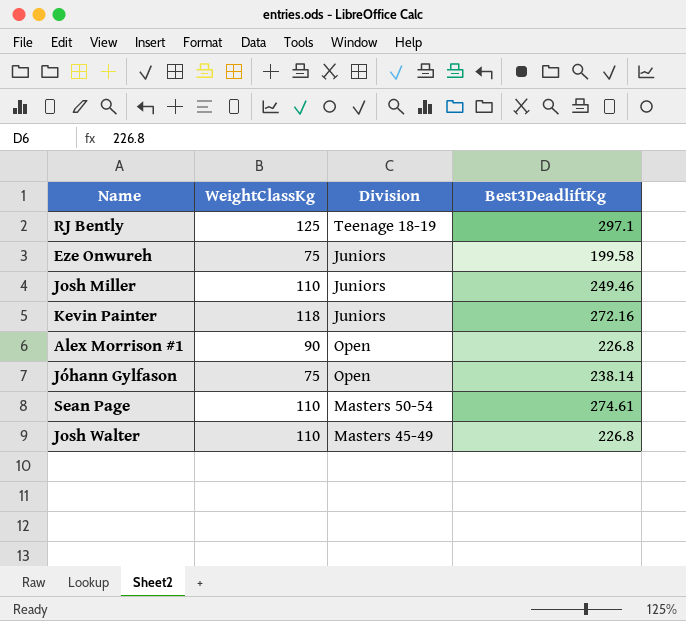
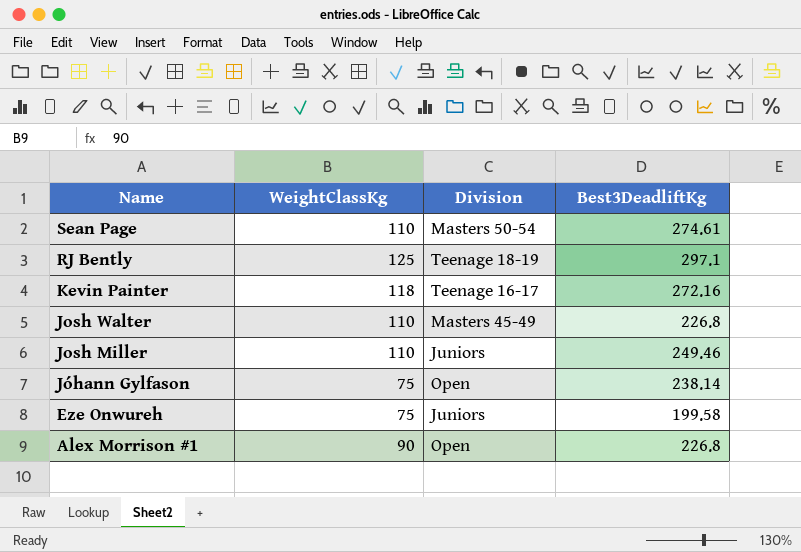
row order: none -> Name descending
Kevin Painter | Division: Juniors -> Teenage 16-17

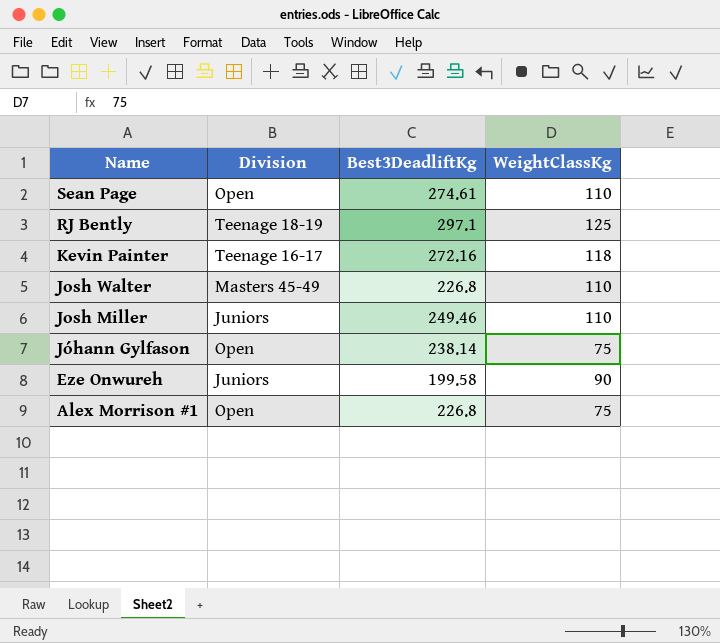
column WeightClassKg | position: 2 -> 4
Sean Page | Division: Masters 50-54 -> Open
Eze Onwureh | WeightClassKg: 75 -> 90
Alex Morrison #1 | WeightClassKg: 90 -> 75

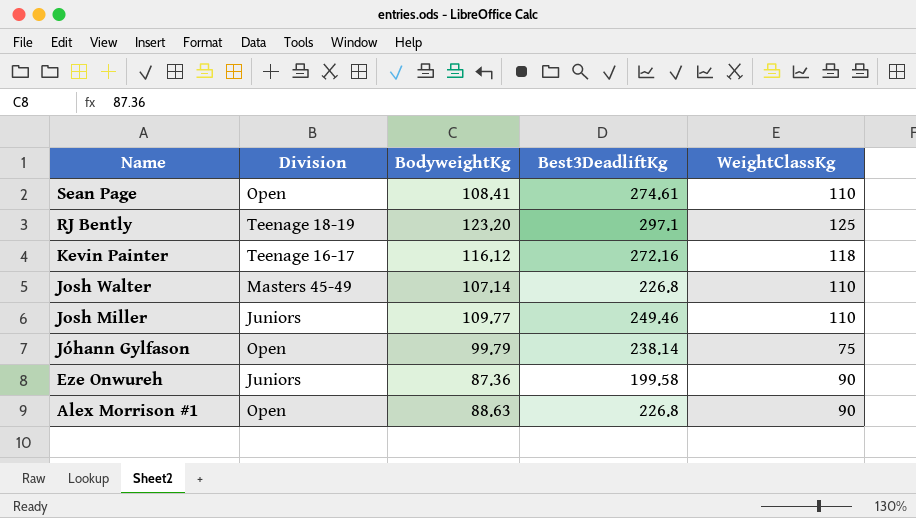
column BodyweightKg | position: none -> 3
Alex Morrison #1 | WeightClassKg: 75 -> 90

